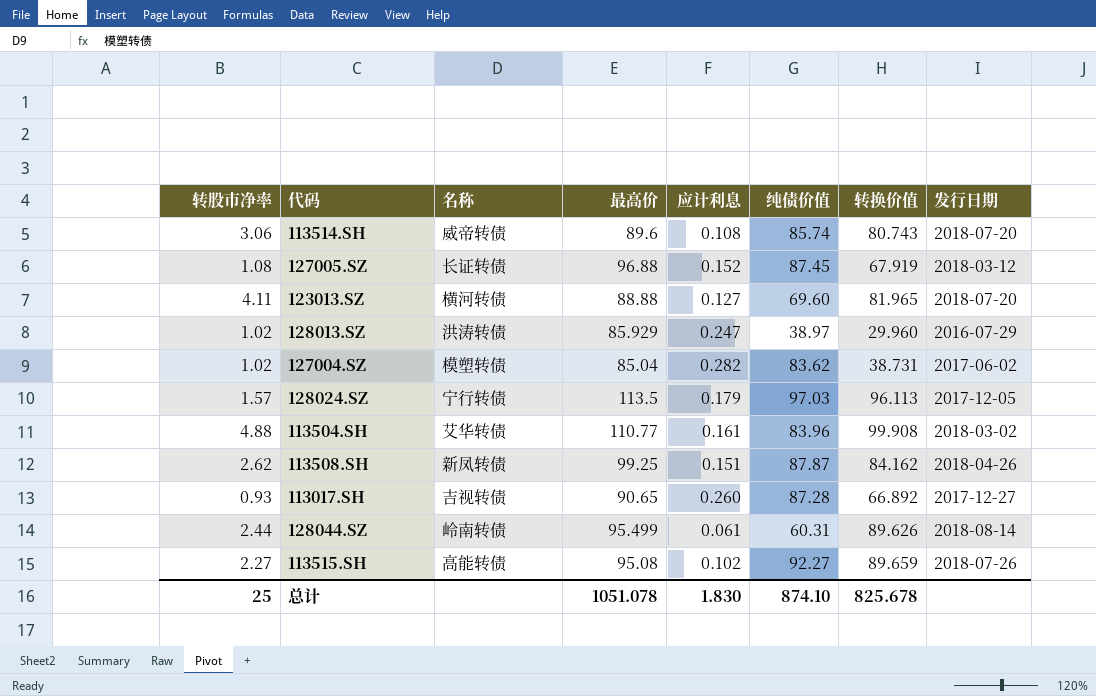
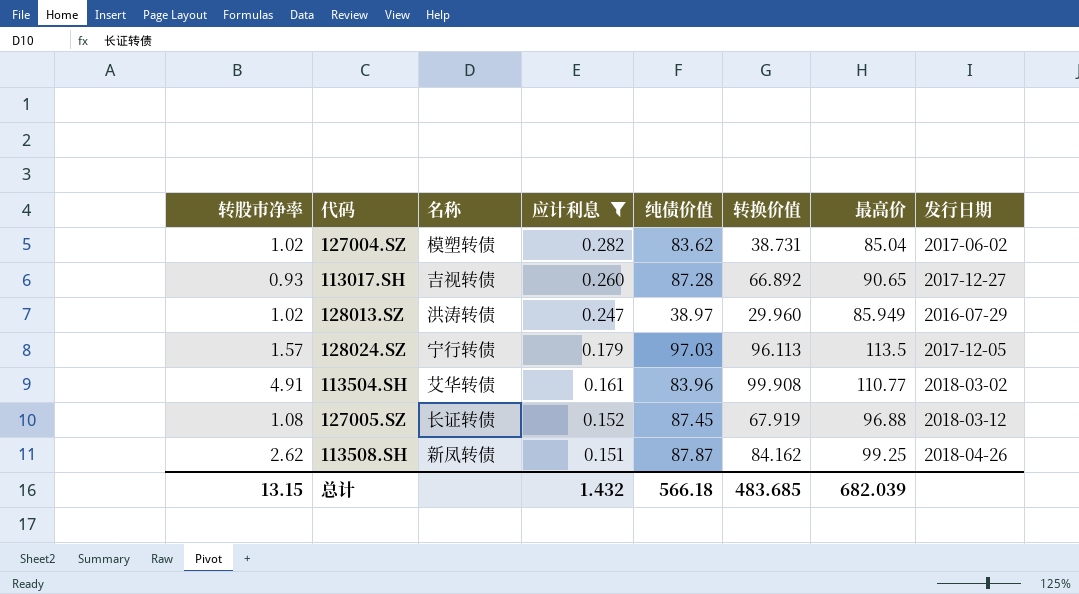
filter: none -> 应计利息 >= 0.151
row order: none -> 应计利息 descending
column 最高价 | position: 4 -> 7
128013.SZ | 最高价: 85.929 -> 85.949
113504.SH | 转股市净率: 4.88 -> 4.91
总计 | 转股市净率: 25 -> 13.15
总计 | 应计利息: 1.830 -> 1.432
总计 | 纯债价值: 874.10 -> 566.18
总计 | 转换价值: 825.678 -> 483.685
总计 | 最高价: 1051.078 -> 682.039

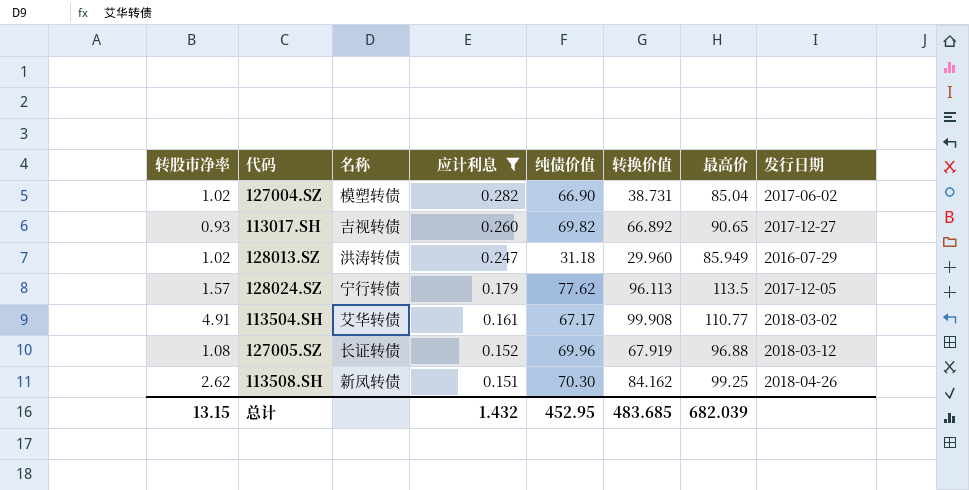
127004.SZ | 纯债价值: 83.62 -> 66.90
113017.SH | 纯债价值: 87.28 -> 69.82
128013.SZ | 纯债价值: 38.97 -> 31.18
128024.SZ | 纯债价值: 97.03 -> 77.62
113504.SH | 纯债价值: 83.96 -> 67.17
127005.SZ | 纯债价值: 87.45 -> 69.96
113508.SH | 纯债价值: 87.87 -> 70.30
总计 | 纯债价值: 566.18 -> 452.95

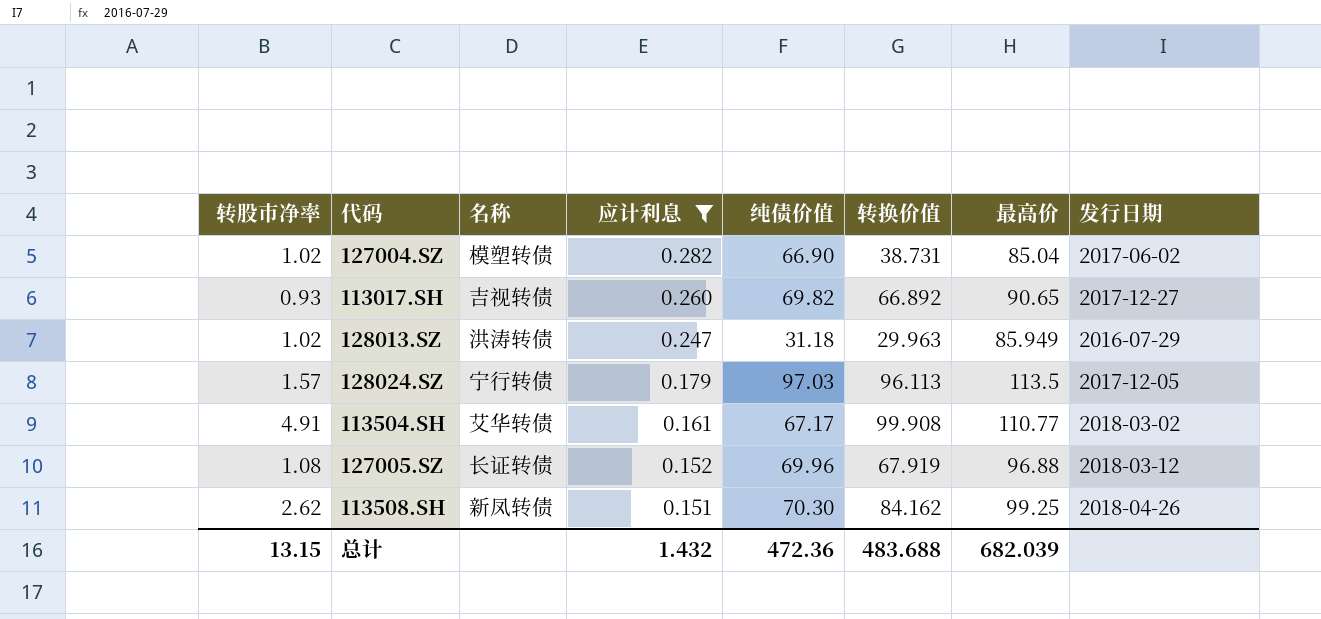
128013.SZ | 转换价值: 29.960 -> 29.963
128024.SZ | 纯债价值: 77.62 -> 97.03
总计 | 纯债价值: 452.95 -> 472.36
总计 | 转换价值: 483.685 -> 483.688

